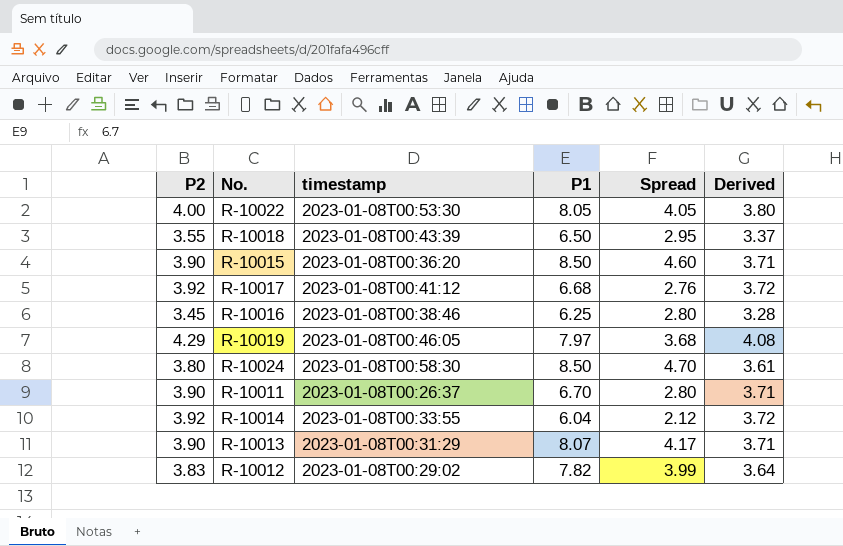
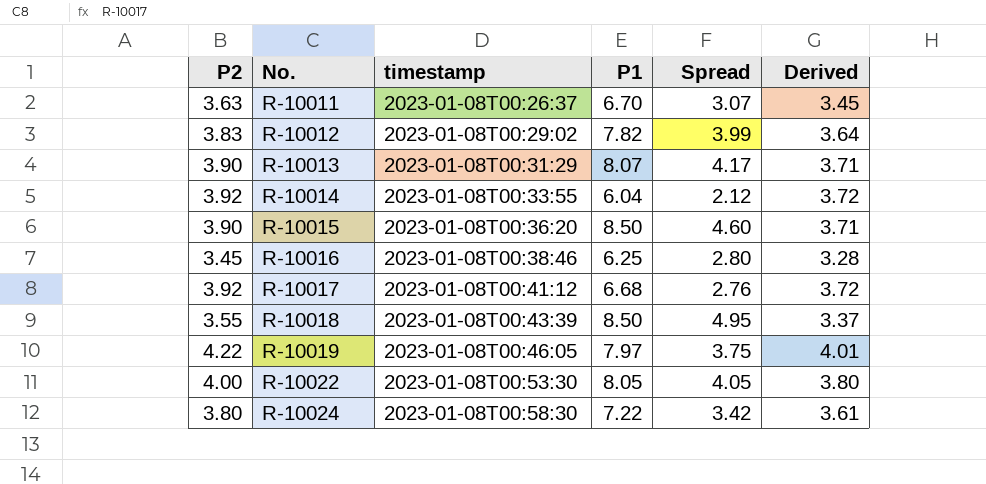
row order: none -> No. ascending
R-10011 | P2: 3.90 -> 3.63
R-10011 | Spread: 2.80 -> 3.07
R-10011 | Derived: 3.71 -> 3.45
R-10018 | P1: 6.50 -> 8.50
R-10018 | Spread: 2.95 -> 4.95
R-10019 | P2: 4.29 -> 4.22
R-10019 | Spread: 3.68 -> 3.75
R-10019 | Derived: 4.08 -> 4.01
R-10024 | P1: 8.50 -> 7.22
R-10024 | Spread: 4.70 -> 3.42

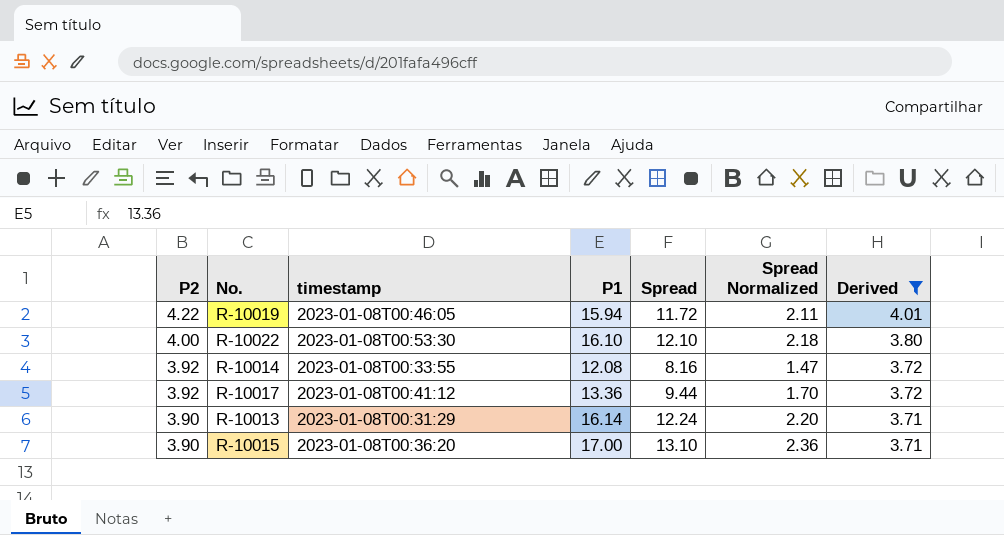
filter: none -> Derived >= 3.71
row order: No. ascending -> P2 descending
column Spread Normalized | formula: none -> [Spread] * 0.18
R-10019 | P1: 7.97 -> 15.94
R-10019 | Spread: 3.75 -> 11.72
R-10022 | P1: 8.05 -> 16.10
R-10022 | Spread: 4.05 -> 12.10
R-10014 | P1: 6.04 -> 12.08
R-10014 | Spread: 2.12 -> 8.16
R-10017 | P1: 6.68 -> 13.36
R-10017 | Spread: 2.76 -> 9.44
R-10013 | P1: 8.07 -> 16.14
R-10013 | Spread: 4.17 -> 12.24
R-10015 | P1: 8.50 -> 17.00
R-10015 | Spread: 4.60 -> 13.10

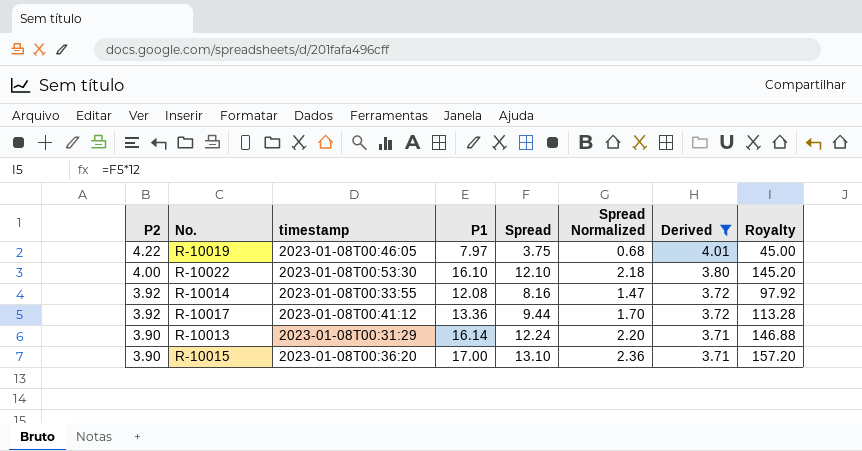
column Royalty | formula: none -> [Spread] * 12
R-10019 | P1: 15.94 -> 7.97
R-10019 | Spread: 11.72 -> 3.75
R-10019 | Spread Normalized: 2.11 -> 0.68

